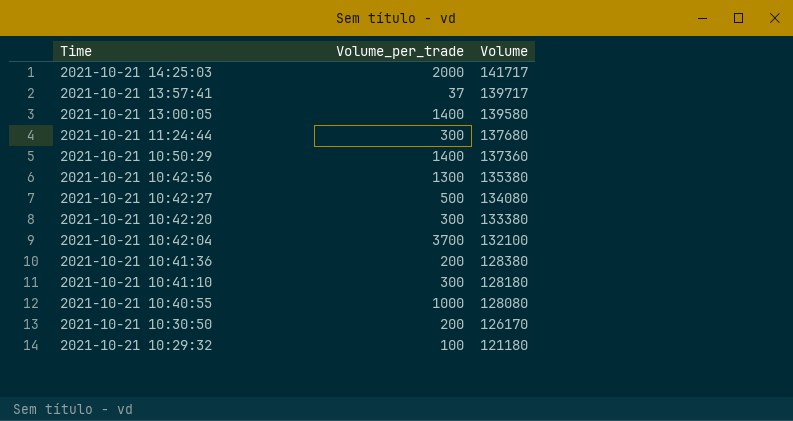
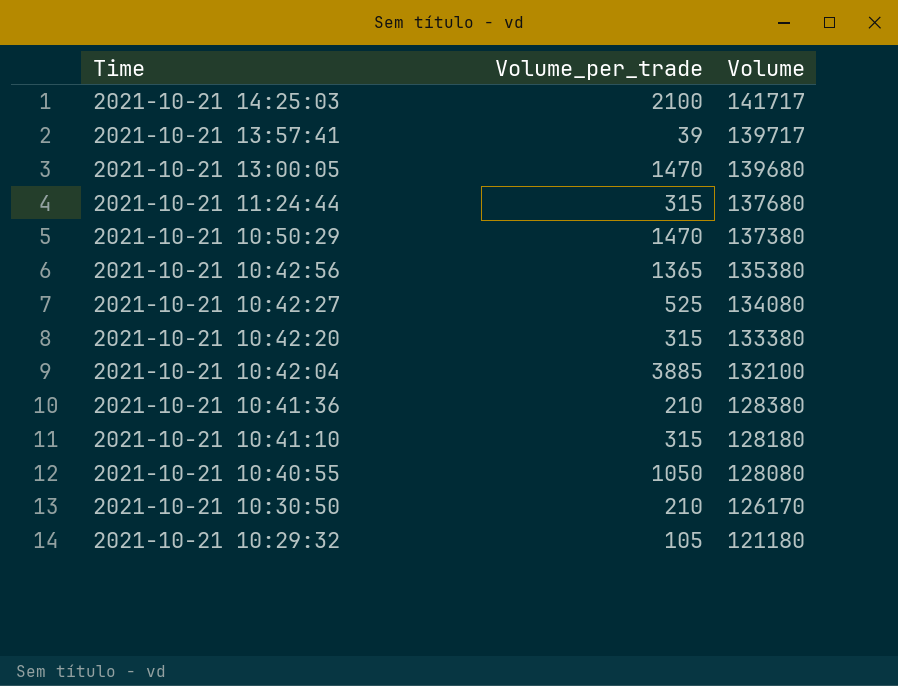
2021-10-21 14:25:03 | Volume_per_trade: 2000 -> 2100
2021-10-21 13:57:41 | Volume_per_trade: 37 -> 39
2021-10-21 13:00:05 | Volume_per_trade: 1400 -> 1470
2021-10-21 13:00:05 | Volume: 139580 -> 139680
2021-10-21 11:24:44 | Volume_per_trade: 300 -> 315
2021-10-21 10:50:29 | Volume_per_trade: 1400 -> 1470
2021-10-21 10:50:29 | Volume: 137360 -> 137380
2021-10-21 10:42:56 | Volume_per_trade: 1300 -> 1365
2021-10-21 10:42:27 | Volume_per_trade: 500 -> 525
2021-10-21 10:42:20 | Volume_per_trade: 300 -> 315
2021-10-21 10:42:04 | Volume_per_trade: 3700 -> 3885
2021-10-21 10:41:36 | Volume_per_trade: 200 -> 210
2021-10-21 10:41:10 | Volume_per_trade: 300 -> 315
2021-10-21 10:40:55 | Volume_per_trade: 1000 -> 1050
2021-10-21 10:30:50 | Volume_per_trade: 200 -> 210
2021-10-21 10:29:32 | Volume_per_trade: 100 -> 105

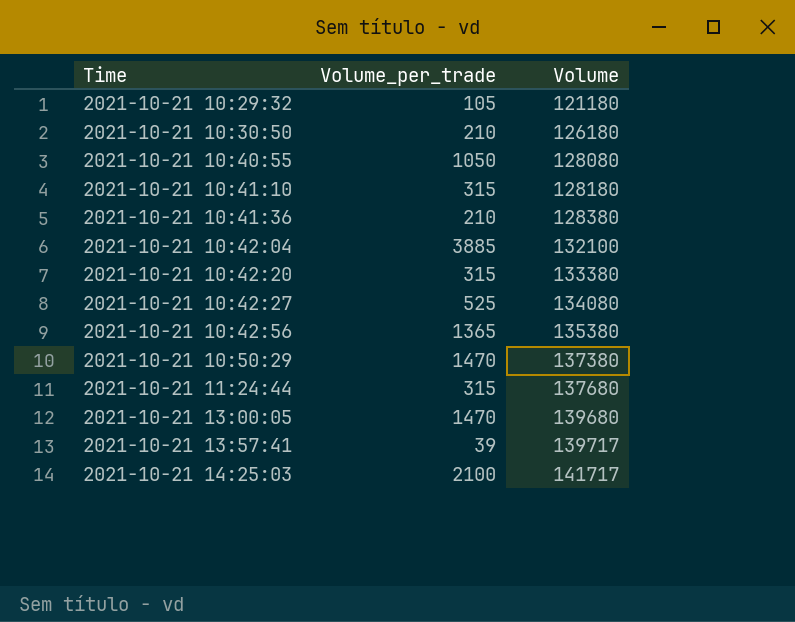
row order: Time descending -> Time ascending
2021-10-21 10:30:50 | Volume: 126170 -> 126180

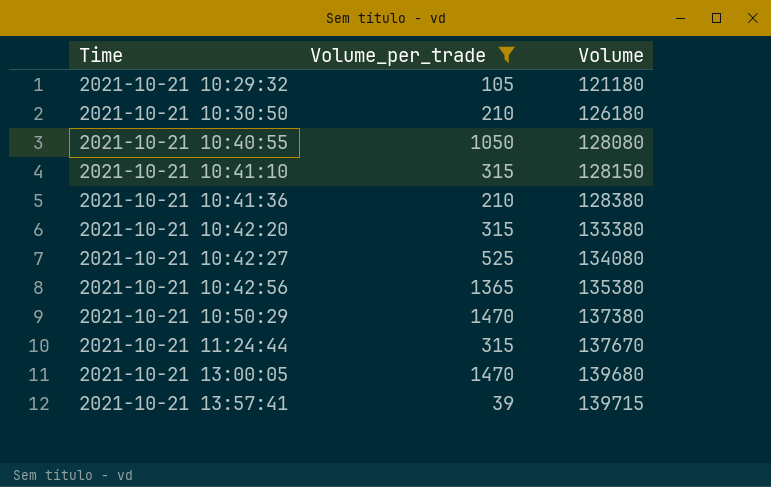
filter: none -> Volume_per_trade <= 1470
2021-10-21 10:41:10 | Volume: 128180 -> 128150
2021-10-21 11:24:44 | Volume: 137680 -> 137670
2021-10-21 13:57:41 | Volume: 139717 -> 139715

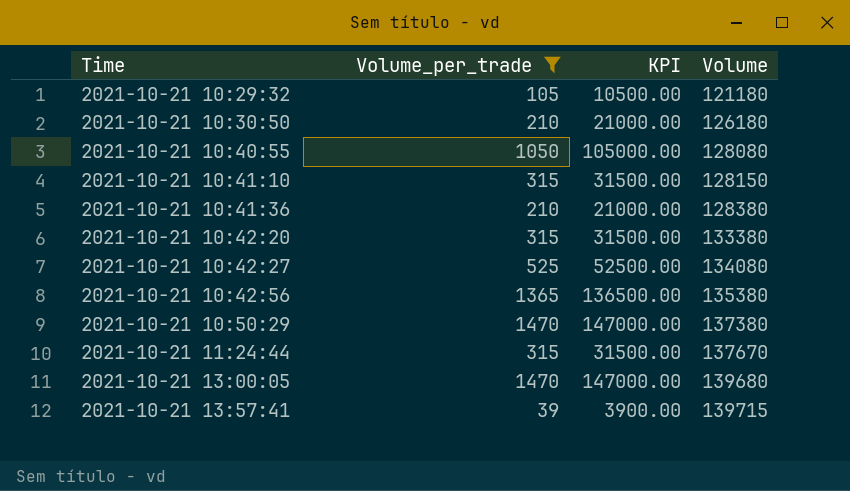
column KPI | formula: none -> [Volume_per_trade] * 100

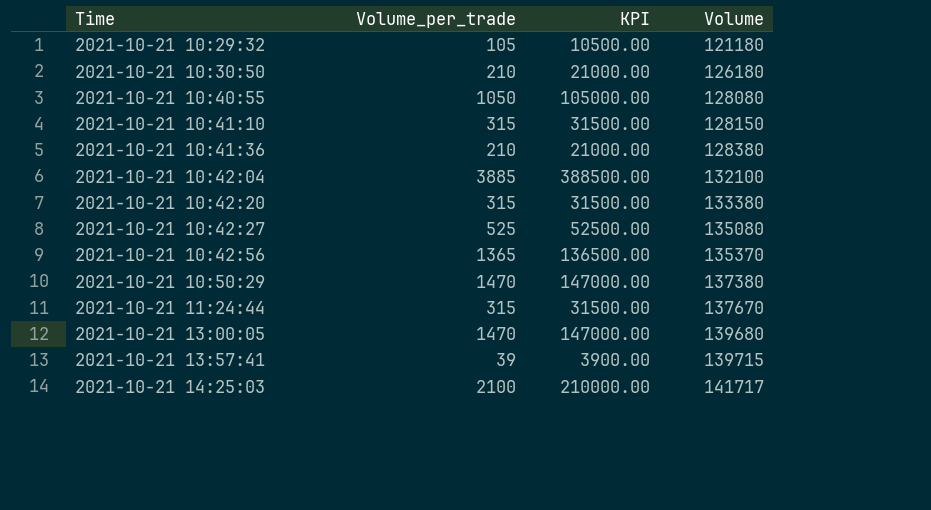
filter: Volume_per_trade <= 1470 -> none
2021-10-21 10:42:27 | Volume: 134080 -> 135080
2021-10-21 10:42:56 | Volume: 135380 -> 135370

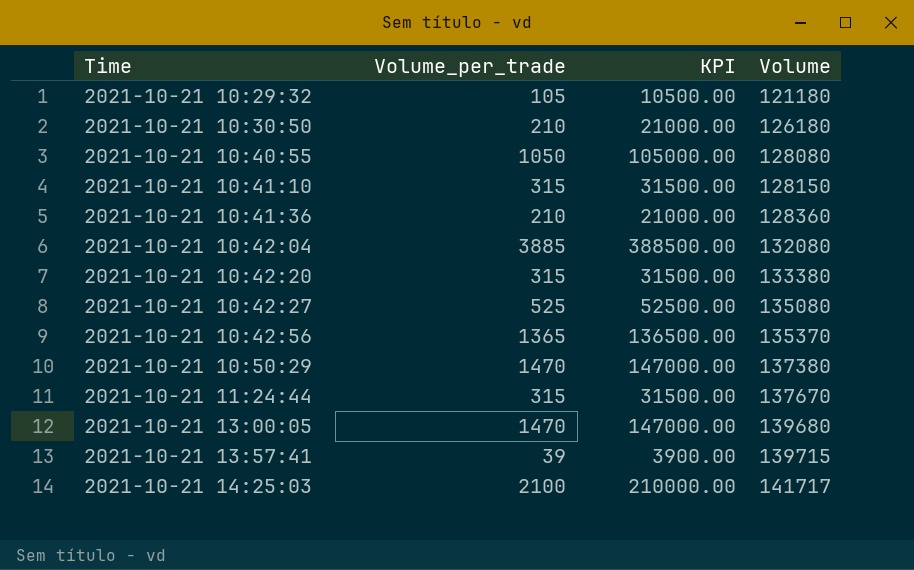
2021-10-21 10:41:36 | Volume: 128380 -> 128360
2021-10-21 10:42:04 | Volume: 132100 -> 132080

